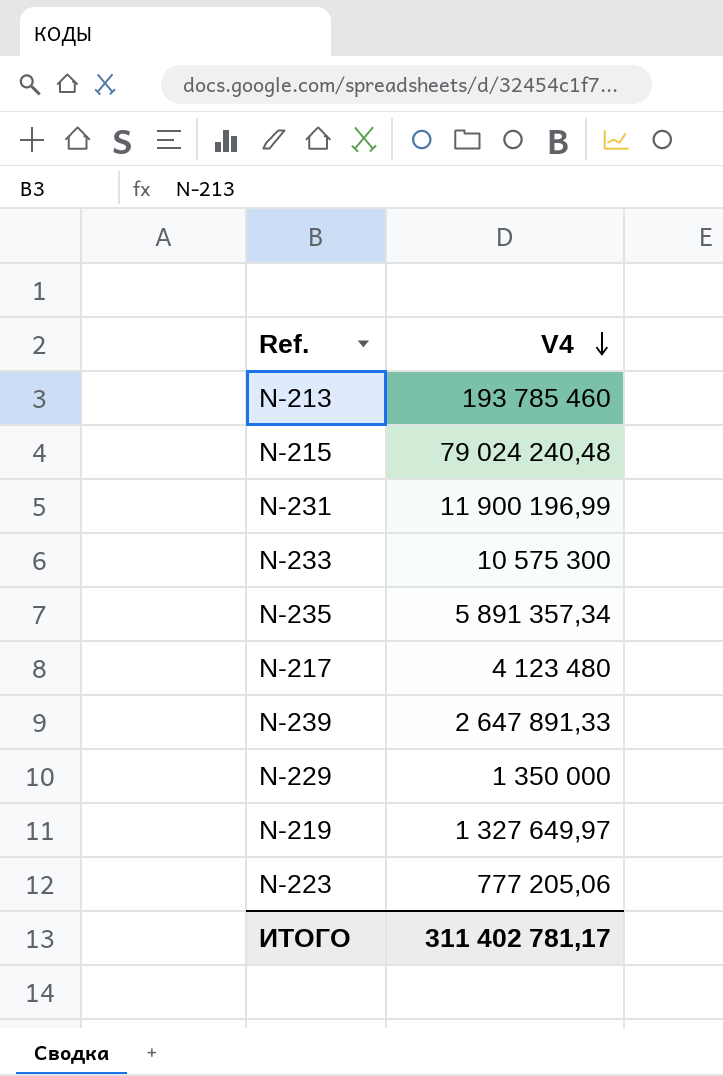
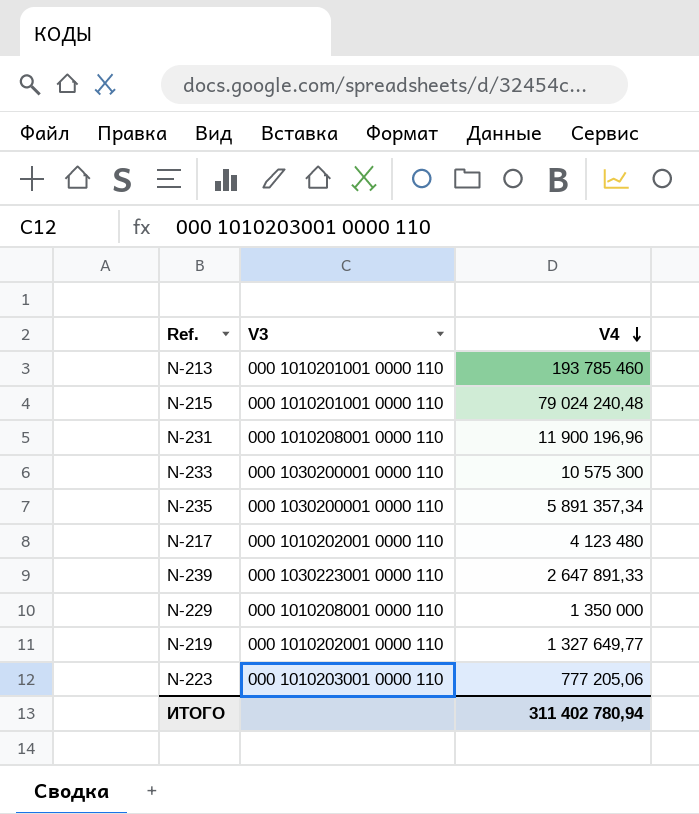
column V3 | position: none -> 2
N-231 | V4: 11 900 196,99 -> 11 900 196,96
N-219 | V4: 1 327 649,97 -> 1 327 649,77
ИТОГО | V4: 311 402 781,17 -> 311 402 780,94

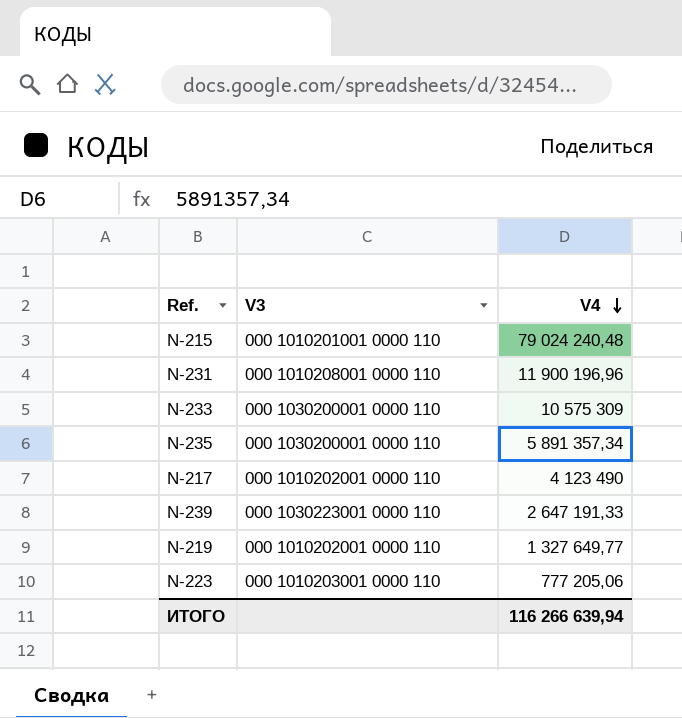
row N-213: 000 1010201001 0000 110 | 193 785 460 -> none
row N-229: 000 1010208001 0000 110 | 1 350 000 -> none
N-233 | V4: 10 575 300 -> 10 575 309
N-217 | V4: 4 123 480 -> 4 123 490
N-239 | V4: 2 647 891,33 -> 2 647 191,33
ИТОГО | V4: 311 402 780,94 -> 116 266 639,94

